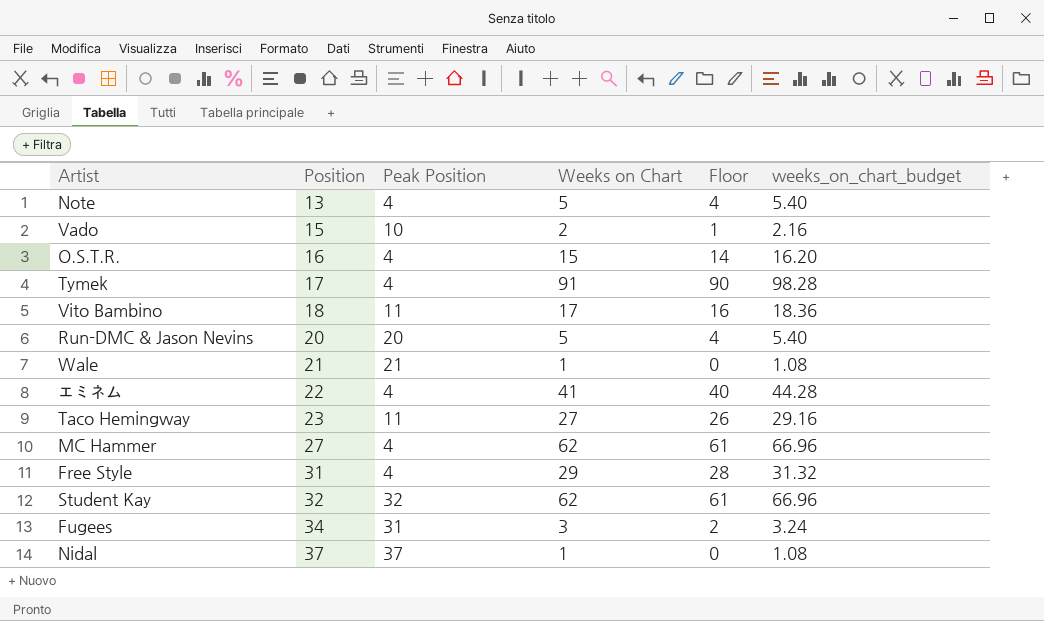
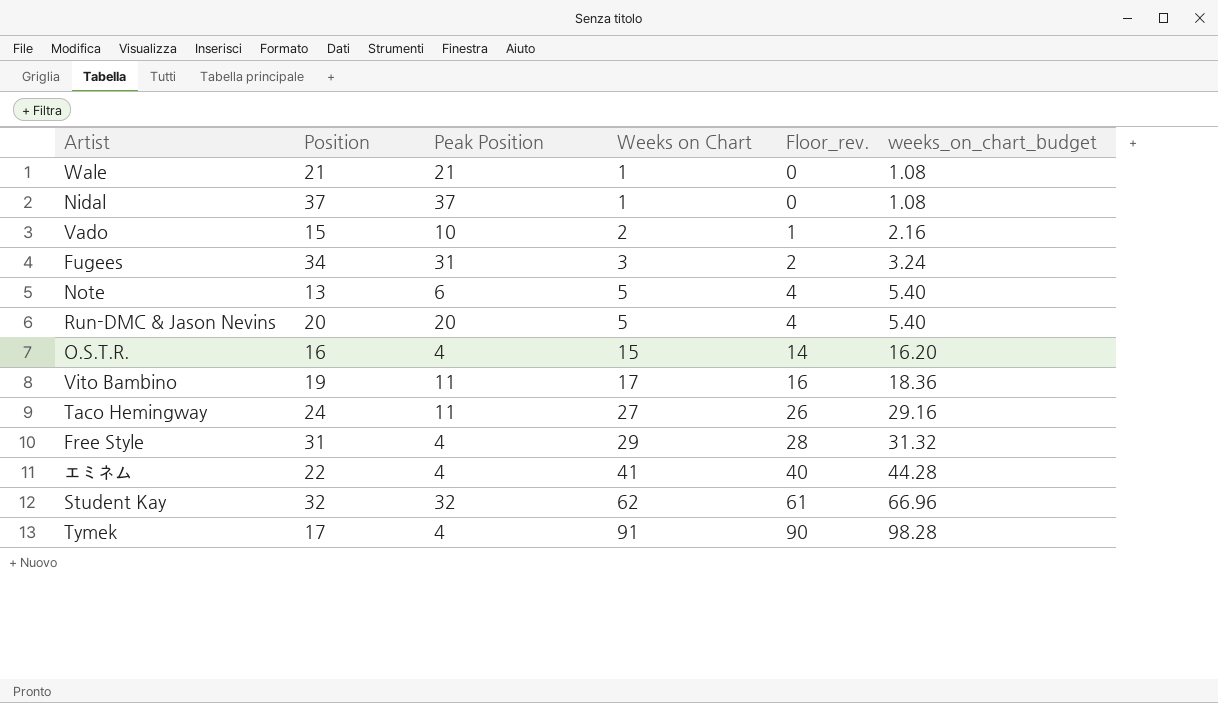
row order: Position ascending -> Weeks on Chart ascending
column name: Floor -> Floor_rev.
row MC Hammer: 27 | 4 | 62 | 61 | 66.96 -> none
Note | Peak Position: 4 -> 6
Vito Bambino | Position: 18 -> 19
Taco Hemingway | Position: 23 -> 24

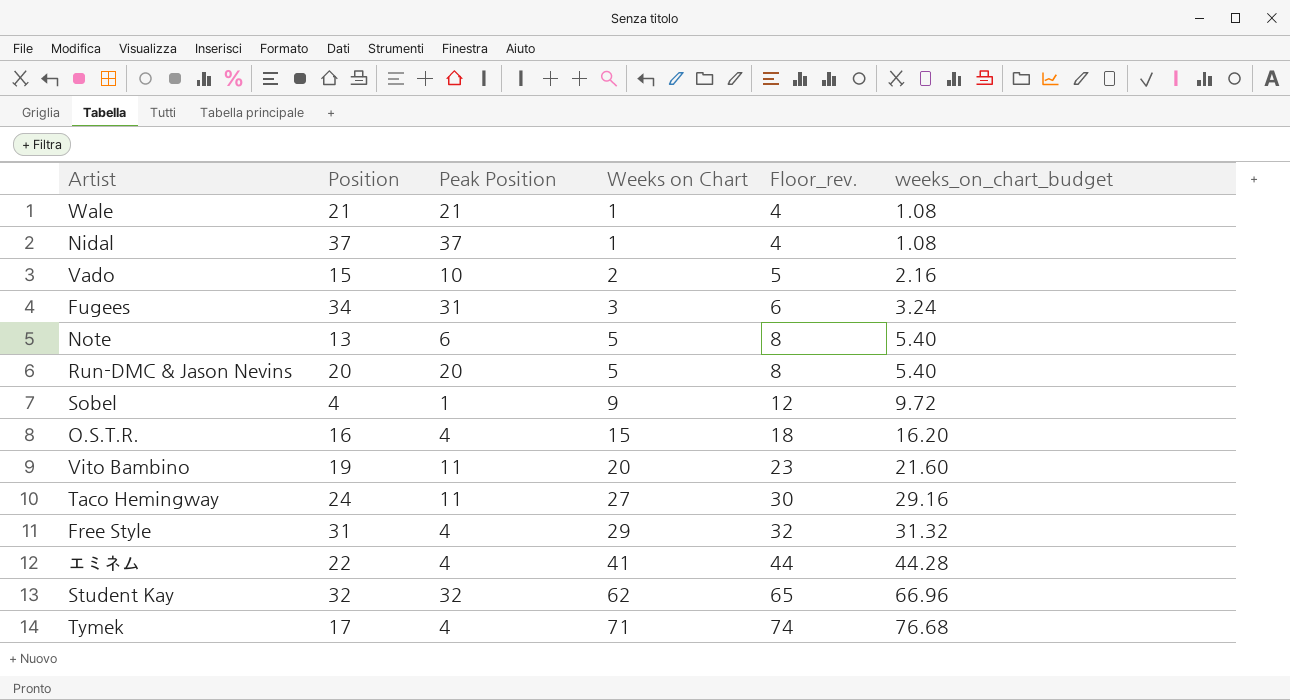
column Floor_rev. | formula: [Weeks on Chart] - 1 -> [Weeks on Chart] + 3
row Sobel: none -> 4 | 1 | 9 | 12 | 9.72
Vito Bambino | Weeks on Chart: 17 -> 20
Vito Bambino | weeks_on_chart_budget: 18.36 -> 21.60
Tymek | Weeks on Chart: 91 -> 71
Tymek | weeks_on_chart_budget: 98.28 -> 76.68

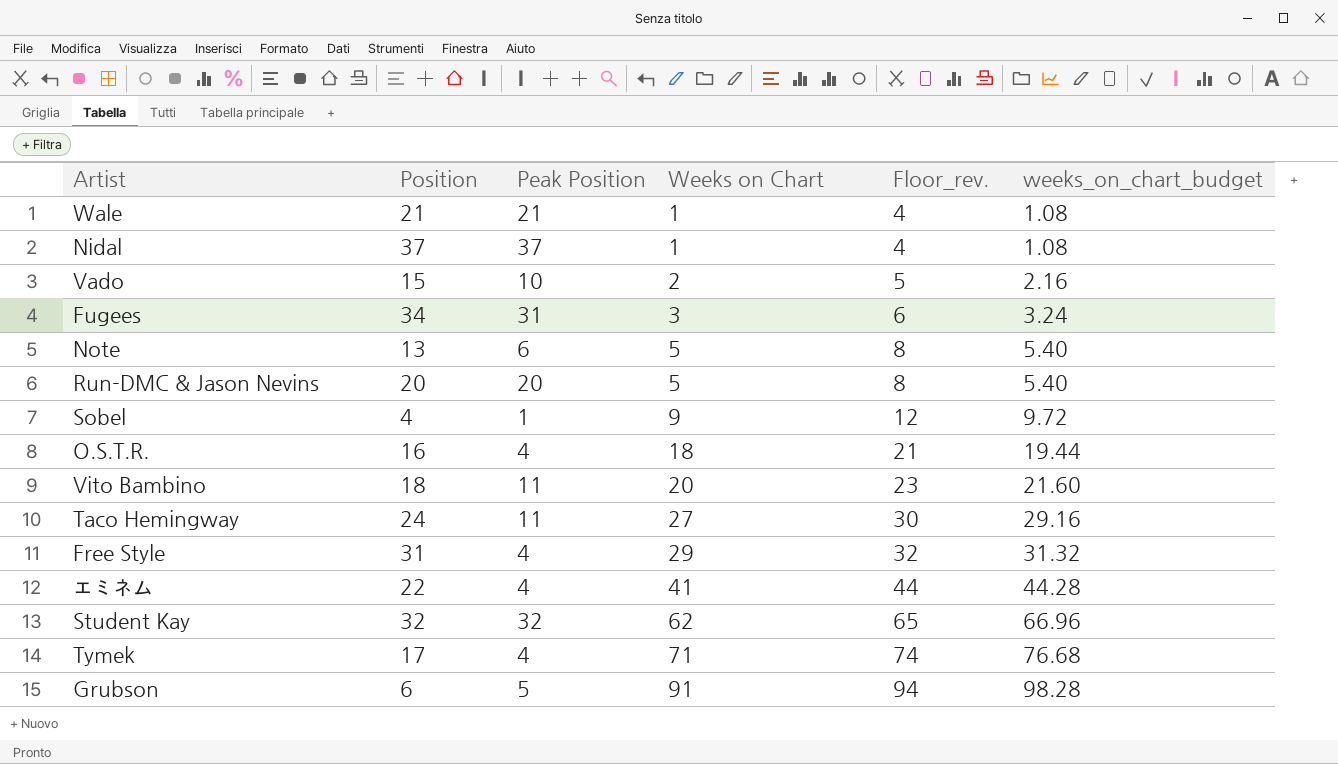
O.S.T.R. | Weeks on Chart: 15 -> 18
O.S.T.R. | Floor_rev.: 18 -> 21
O.S.T.R. | weeks_on_chart_budget: 16.20 -> 19.44
Vito Bambino | Position: 19 -> 18
row Grubson: none -> 6 | 5 | 91 | 94 | 98.28

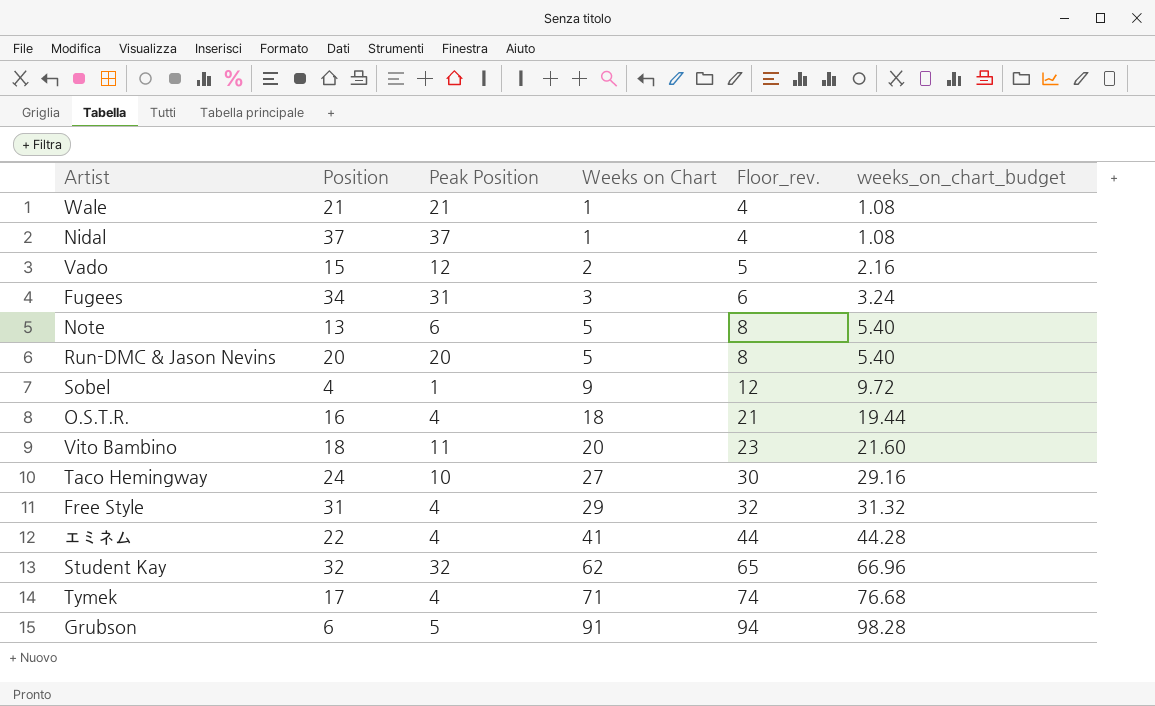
Vado | Peak Position: 10 -> 12
Taco Hemingway | Peak Position: 11 -> 10

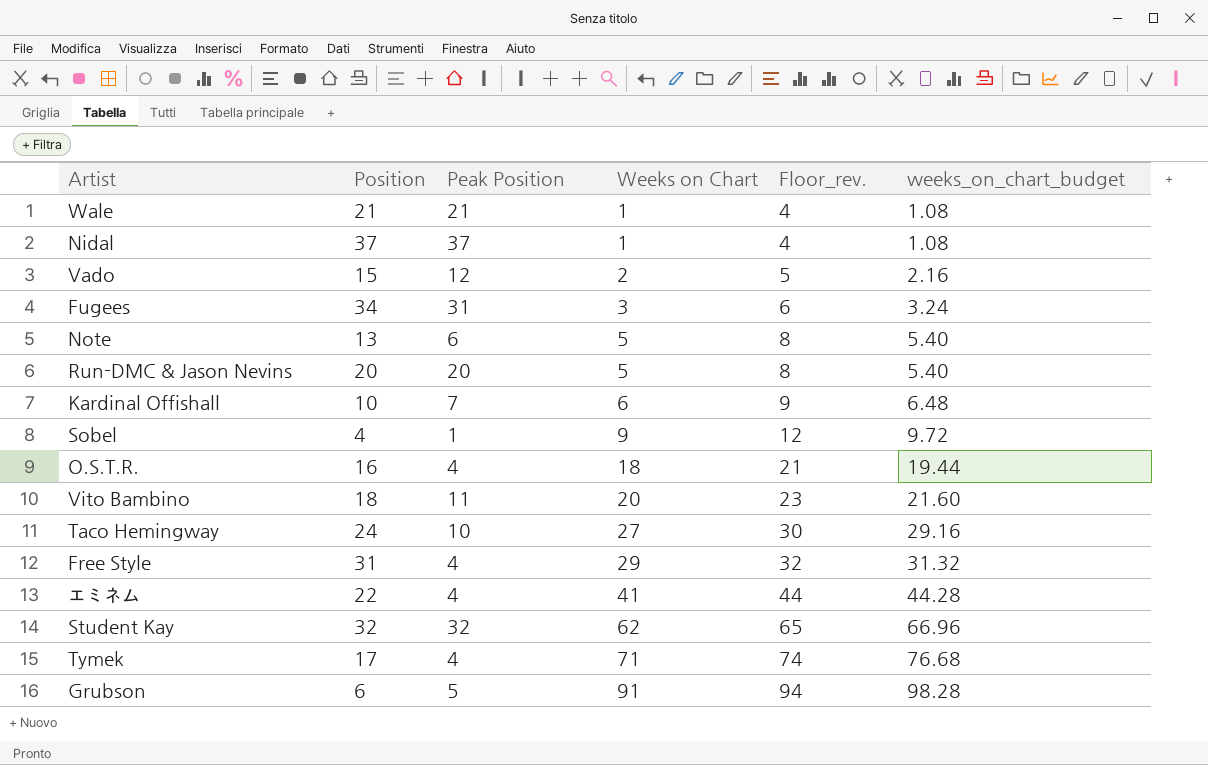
row Kardinal Offishall: none -> 10 | 7 | 6 | 9 | 6.48

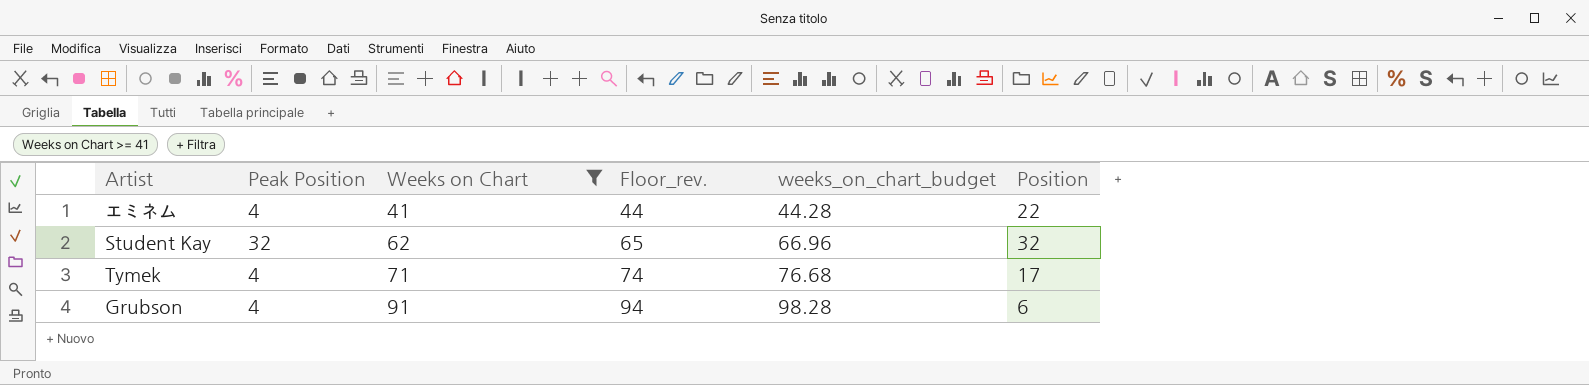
filter: none -> Weeks on Chart >= 41
column Position | position: 2 -> 6
Grubson | Peak Position: 5 -> 4

